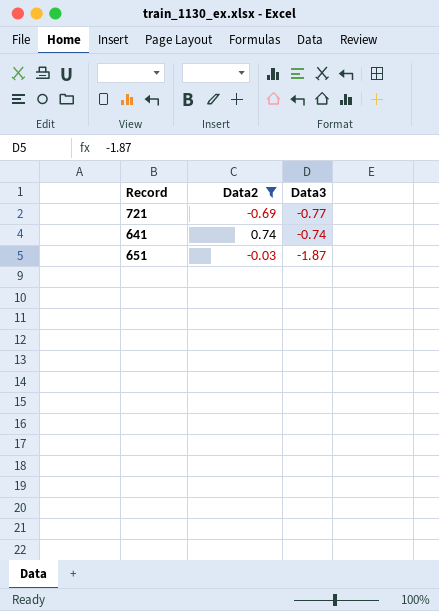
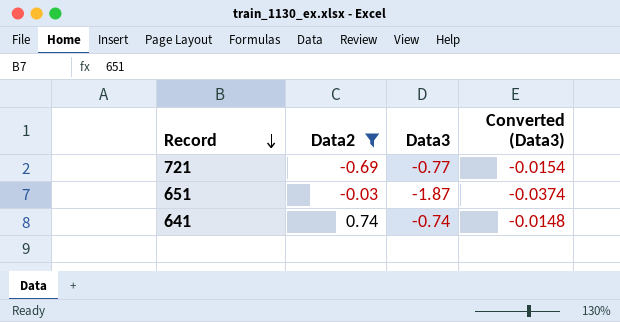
row order: none -> Record descending
column Converted (Data3) | formula: none -> [Data3] * 0.02

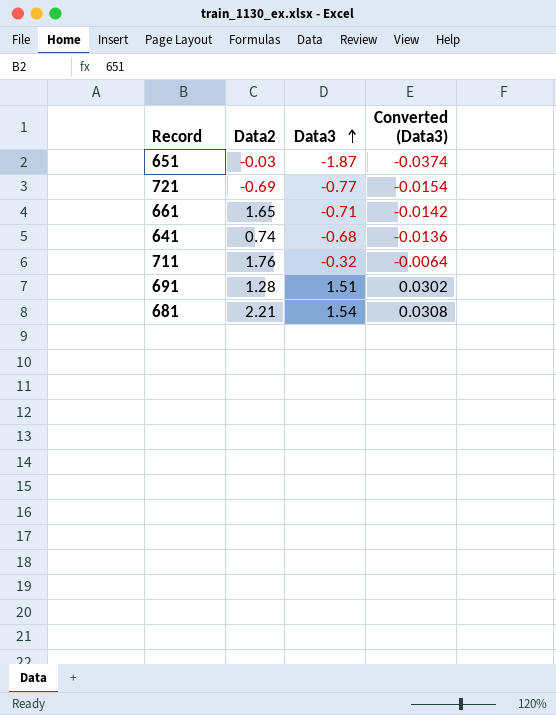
filter: Data2 <= 0.74 -> none
row order: Record descending -> Data3 ascending
641 | Data3: -0.74 -> -0.68
641 | Converted (Data3): -0.0148 -> -0.0136

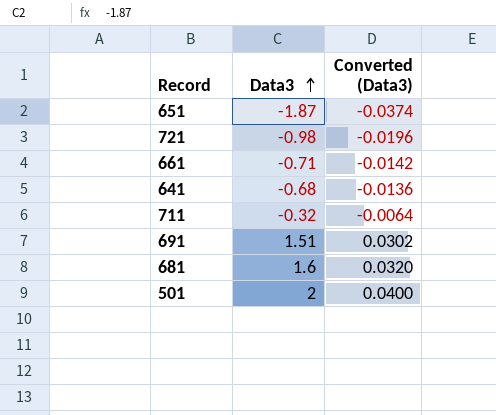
column Data2 | position: 2 -> none
721 | Data3: -0.77 -> -0.98
721 | Converted (Data3): -0.0154 -> -0.0196
681 | Data3: 1.54 -> 1.6
681 | Converted (Data3): 0.0308 -> 0.0320
row 501: none -> 2 | 0.0400

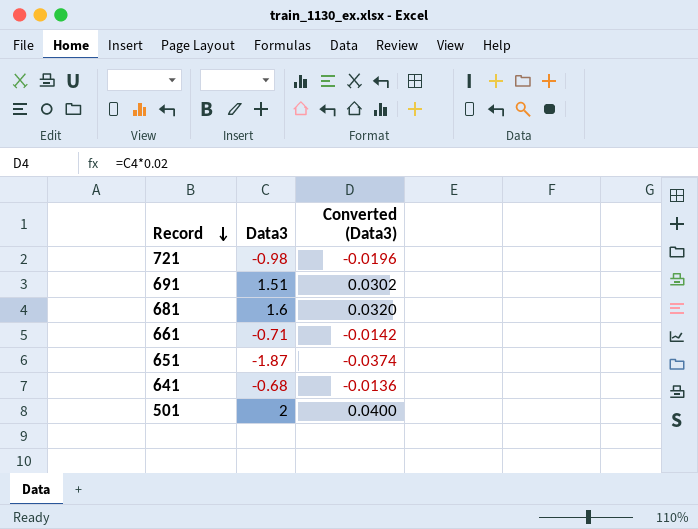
row order: Data3 ascending -> Record descending
row 711: -0.32 | -0.0064 -> none

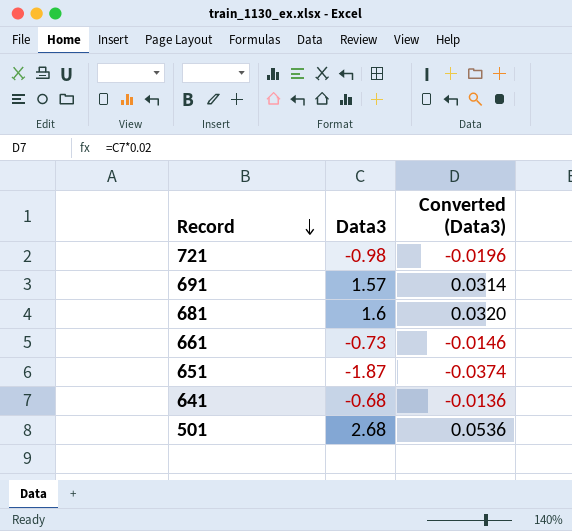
691 | Data3: 1.51 -> 1.57
691 | Converted (Data3): 0.0302 -> 0.0314
661 | Data3: -0.71 -> -0.73
661 | Converted (Data3): -0.0142 -> -0.0146
501 | Data3: 2 -> 2.68
501 | Converted (Data3): 0.0400 -> 0.0536

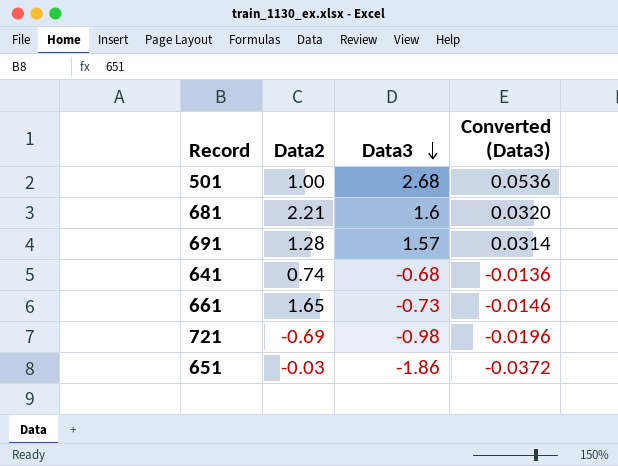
row order: Record descending -> Data3 descending
column Data2 | position: none -> 2
651 | Data3: -1.87 -> -1.86
651 | Converted (Data3): -0.0374 -> -0.0372

